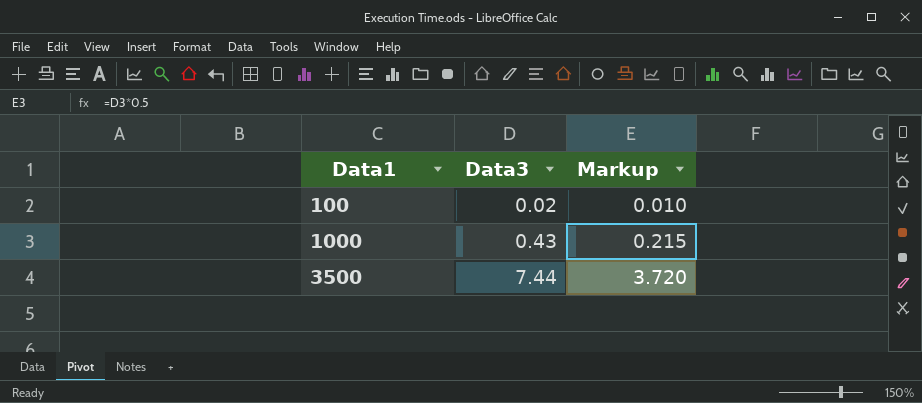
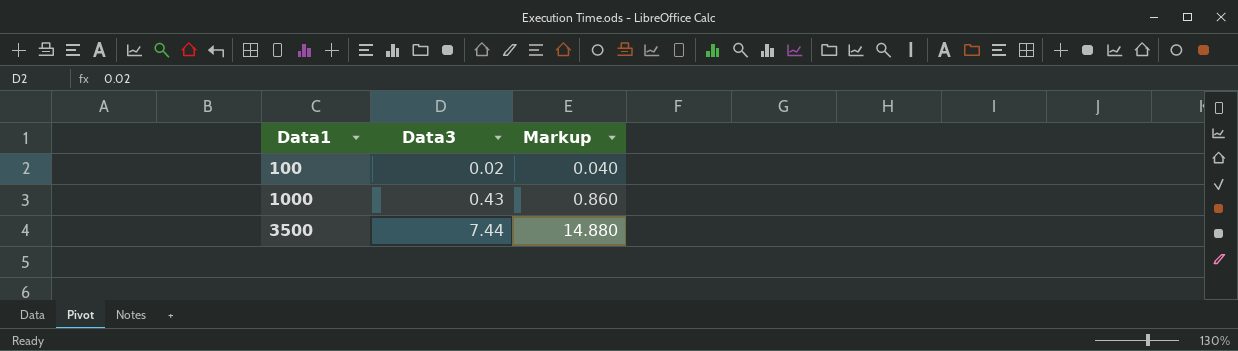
column Markup | formula: [Data3] * 0.5 -> [Data3] * 2

